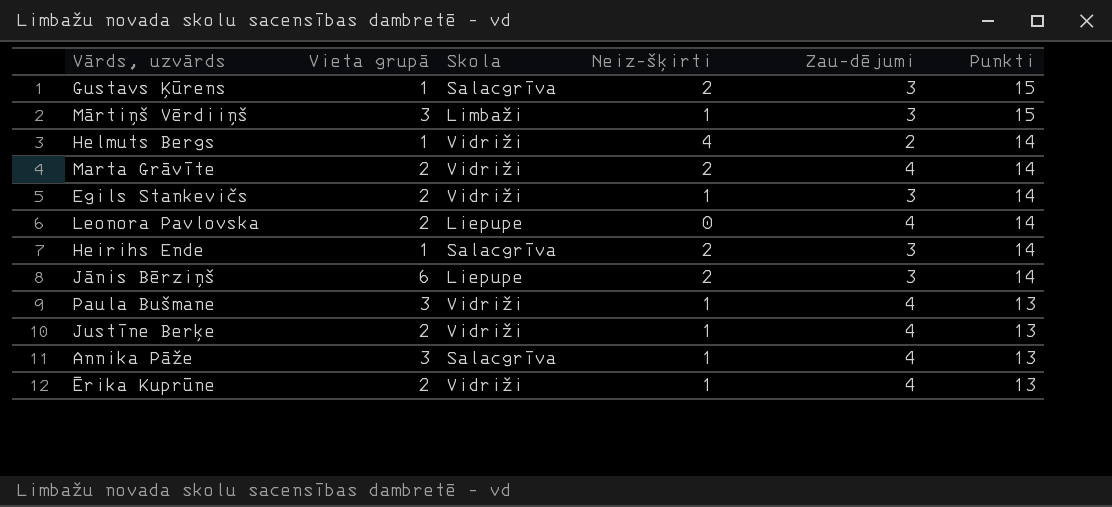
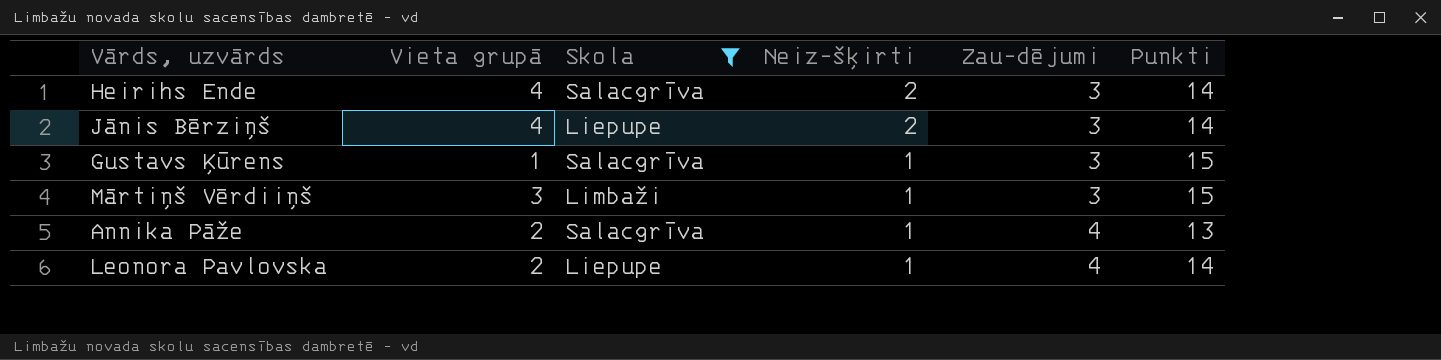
filter: none -> Skola != Vidriži
row order: Punkti descending -> Neiz-šķirti descending
Heirihs Ende | Vieta grupā: 1 -> 4
Jānis Bērziņš | Vieta grupā: 6 -> 4
Gustavs Ķūrens | Neiz-šķirti: 2 -> 1
Annika Pāže | Vieta grupā: 3 -> 2
Leonora Pavlovska | Neiz-šķirti: 0 -> 1

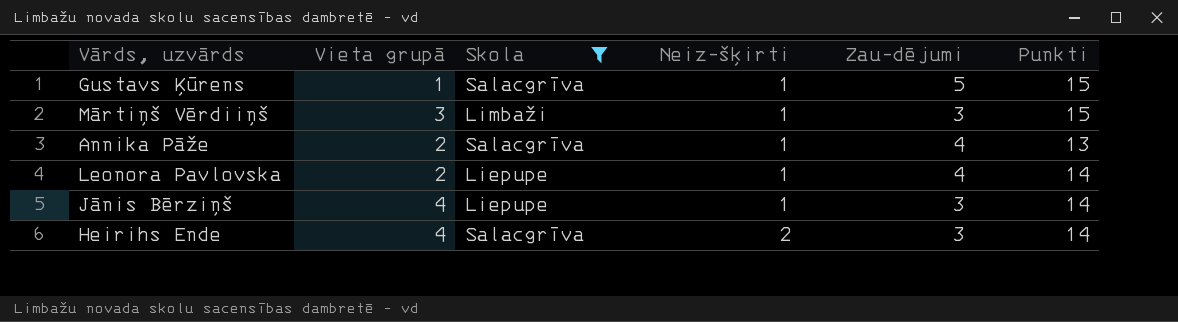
row order: Neiz-šķirti descending -> Neiz-šķirti ascending
Gustavs Ķūrens | Zau-dējumi: 3 -> 5
Jānis Bērziņš | Neiz-šķirti: 2 -> 1

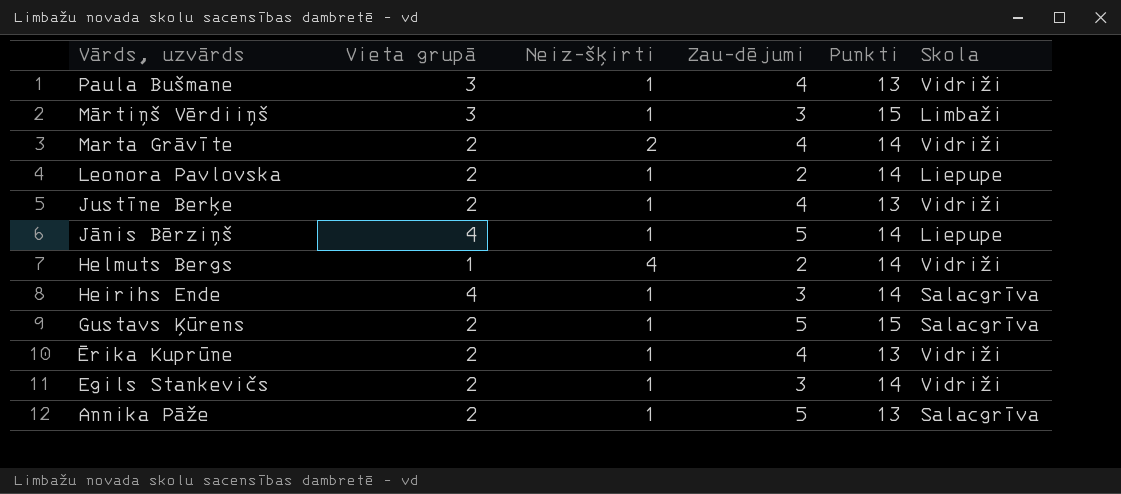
filter: Skola != Vidriži -> none
row order: Neiz-šķirti ascending -> Vārds, uzvārds descending
column Skola | position: 3 -> 6
Leonora Pavlovska | Zau-dējumi: 4 -> 2
Jānis Bērziņš | Zau-dējumi: 3 -> 5
Heirihs Ende | Neiz-šķirti: 2 -> 1
Gustavs Ķūrens | Vieta grupā: 1 -> 2
Annika Pāže | Zau-dējumi: 4 -> 5

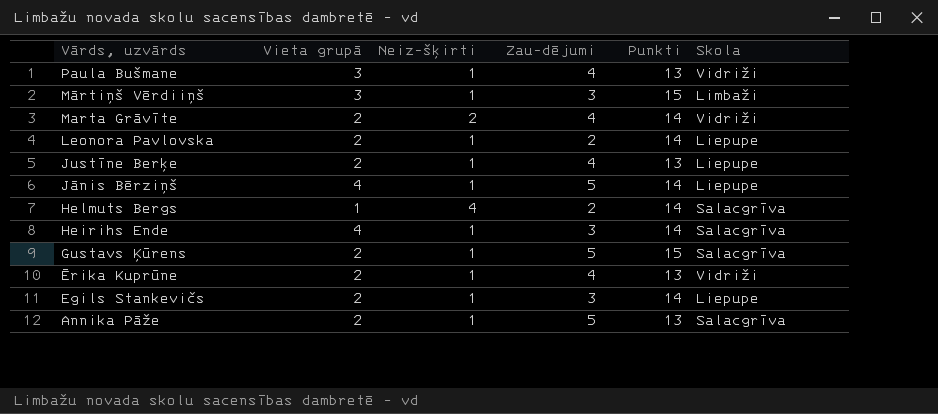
Justīne Berķe | Skola: Vidriži -> Liepupe
Helmuts Bergs | Skola: Vidriži -> Salacgrīva
Egils Stankevičs | Skola: Vidriži -> Liepupe

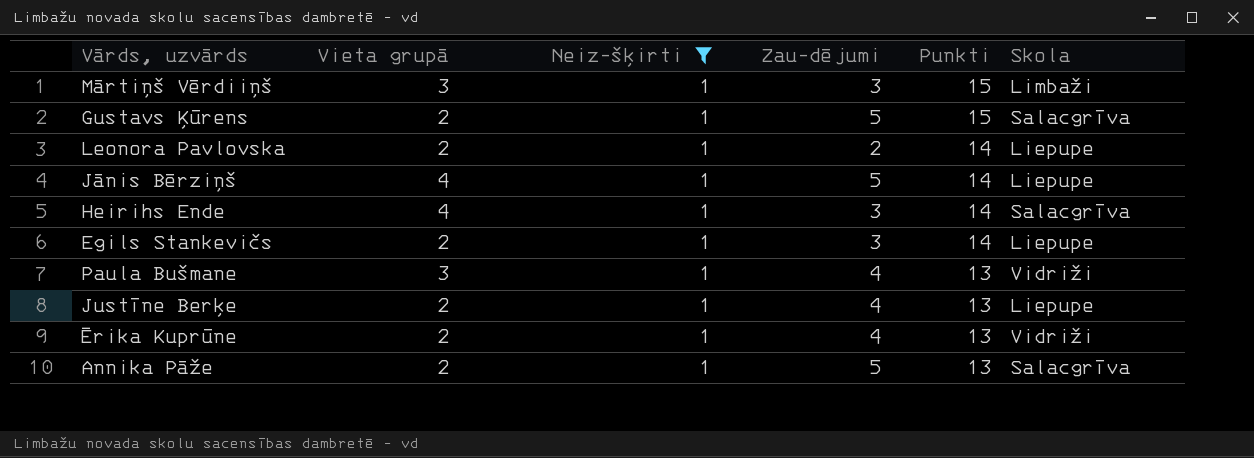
filter: none -> Neiz-šķirti = 1
row order: Vārds, uzvārds descending -> Punkti descending

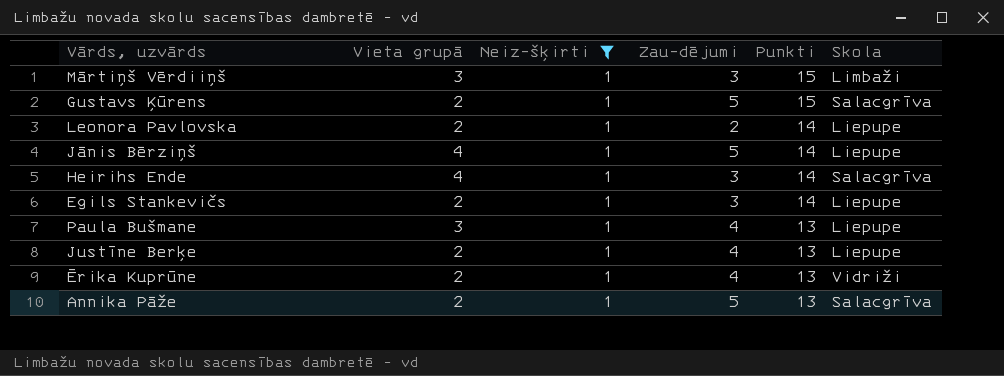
Paula Bušmane | Skola: Vidriži -> Liepupe

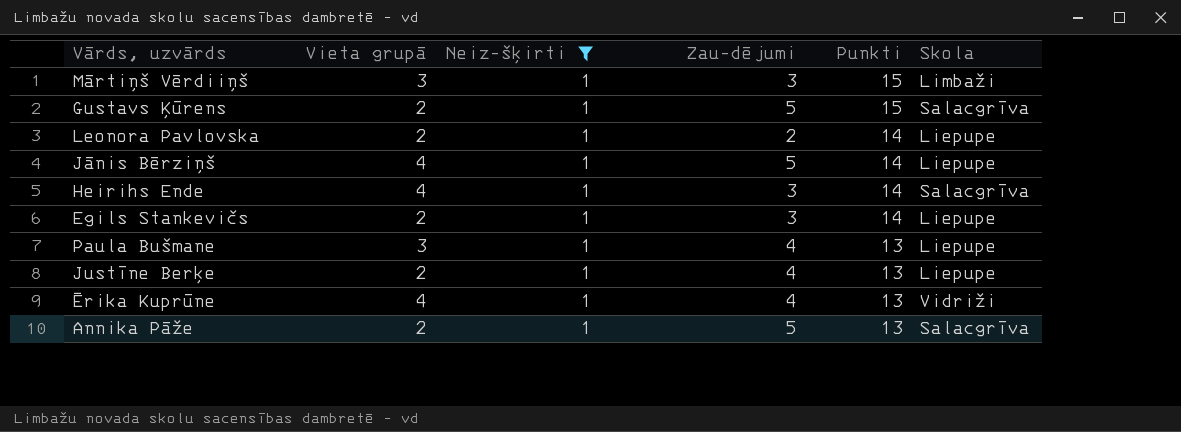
Ērika Kuprūne | Vieta grupā: 2 -> 4

